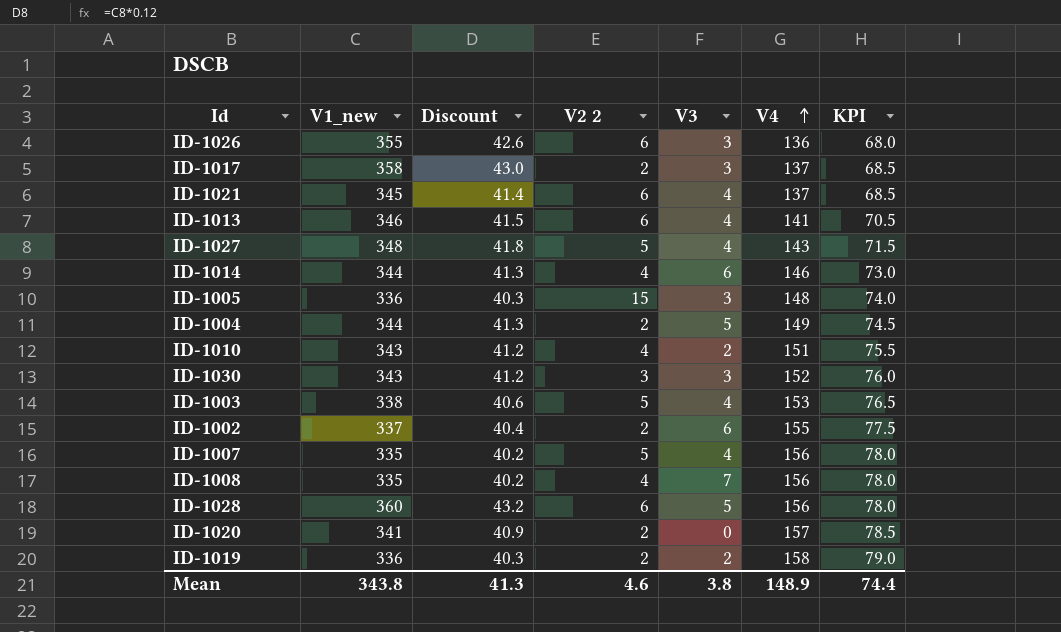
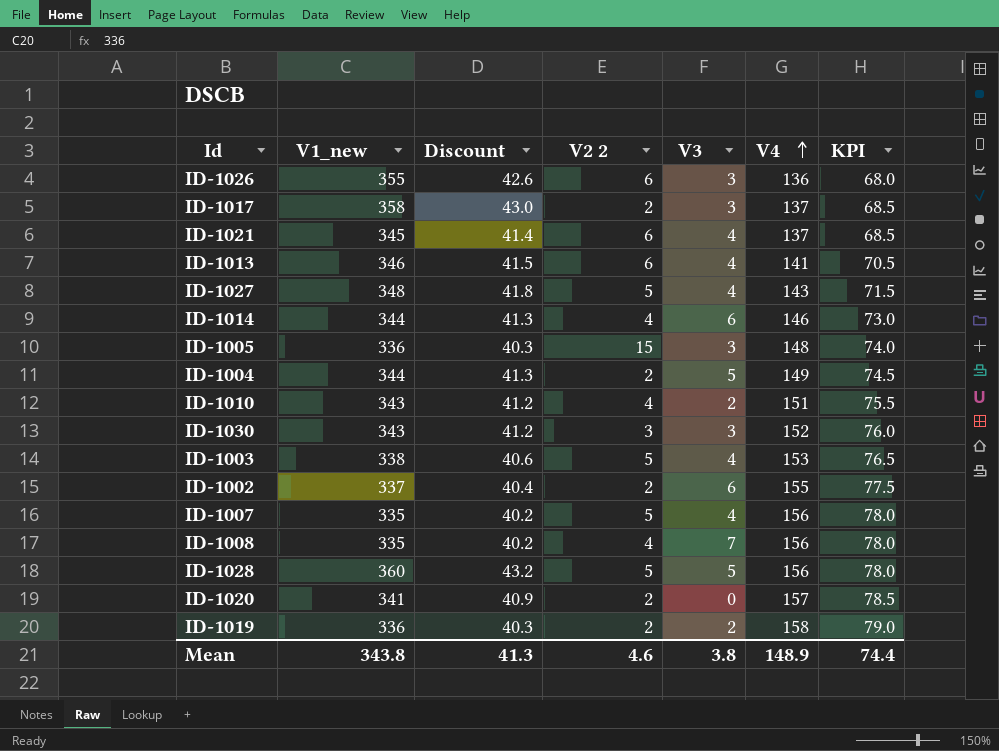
ID-1028 | V2 2: 6 -> 5

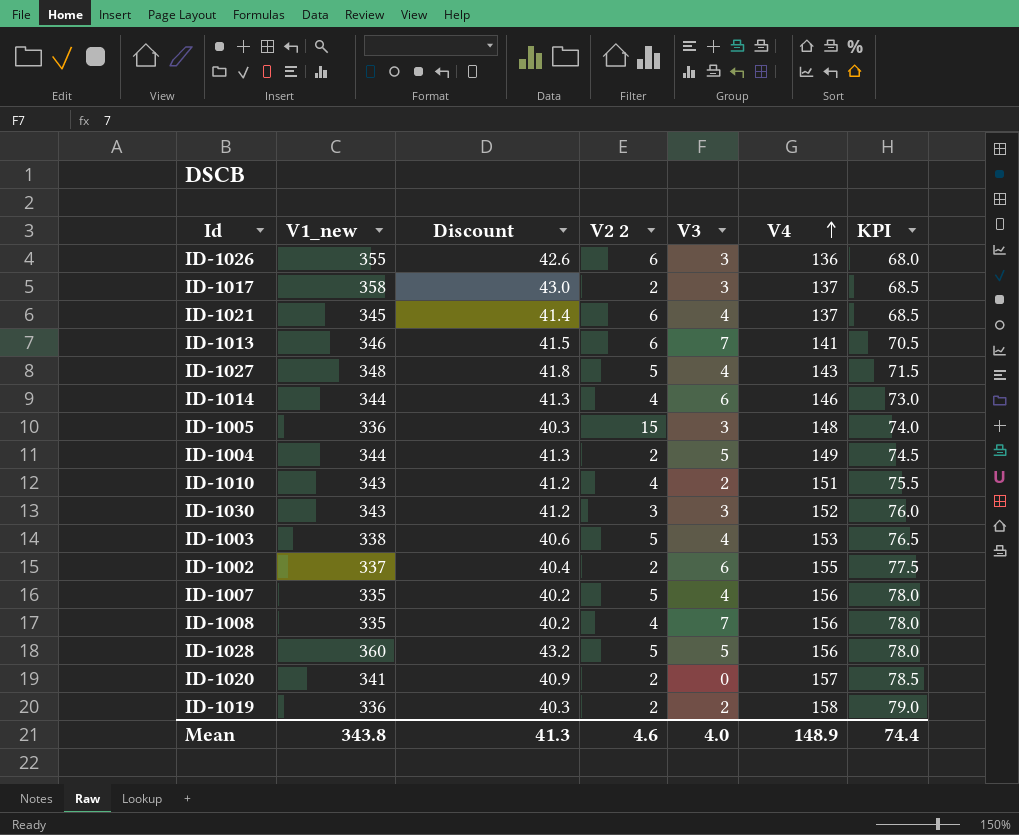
ID-1013 | V3: 4 -> 7
Mean | V3: 3.8 -> 4.0

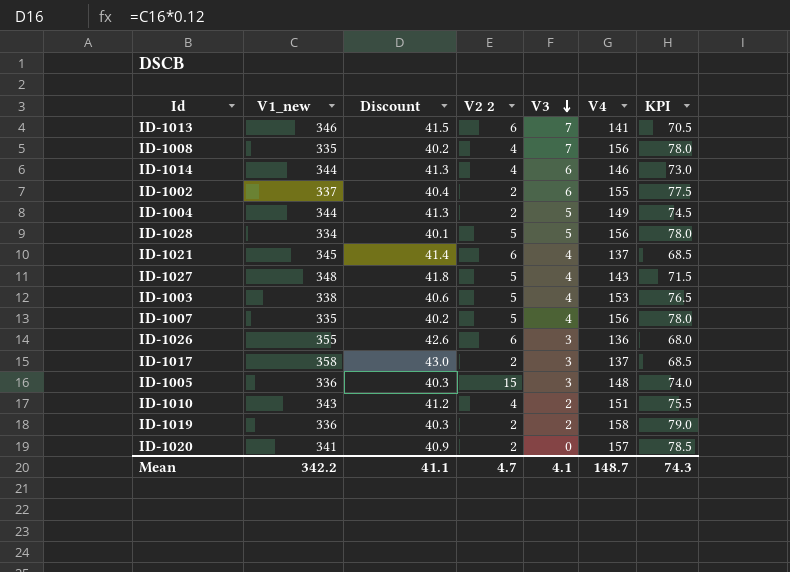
row order: V4 ascending -> V3 descending
row ID-1030: 343 | 41.2 | 3 | 3 | 152 | 76.0 -> none
ID-1028 | V1_new: 360 -> 334
ID-1028 | Discount: 43.2 -> 40.1
Mean | V1_new: 343.8 -> 342.2
Mean | Discount: 41.3 -> 41.1
Mean | V2 2: 4.6 -> 4.7
Mean | V3: 4.0 -> 4.1
Mean | V4: 148.9 -> 148.7
Mean | KPI: 74.4 -> 74.3

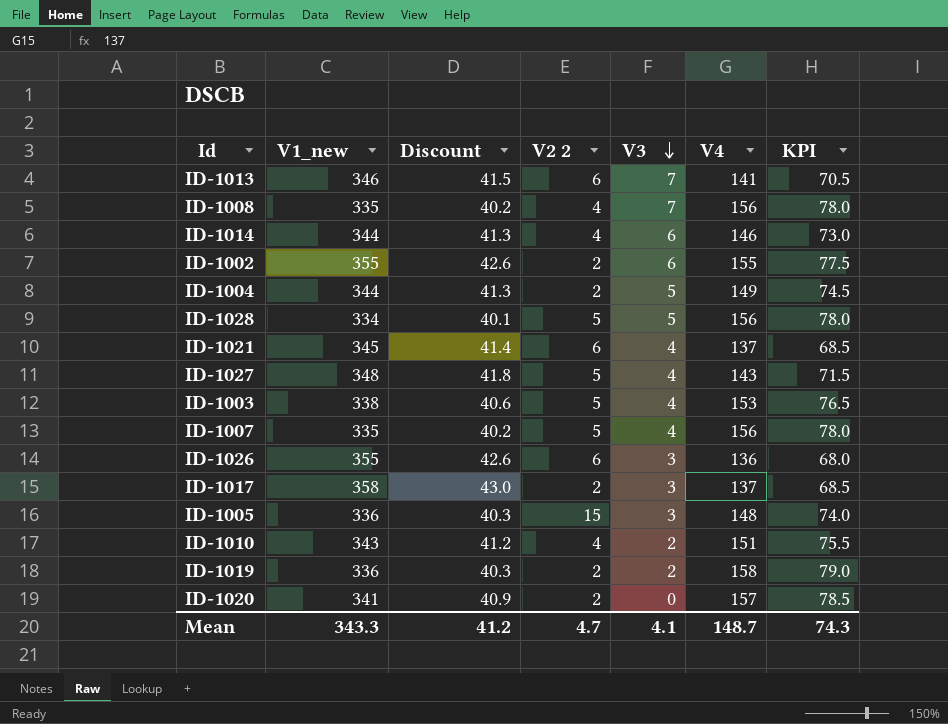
ID-1002 | V1_new: 337 -> 355
ID-1002 | Discount: 40.4 -> 42.6
Mean | V1_new: 342.2 -> 343.3
Mean | Discount: 41.1 -> 41.2

